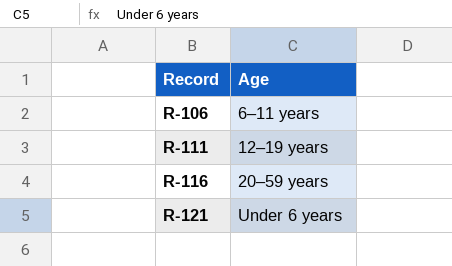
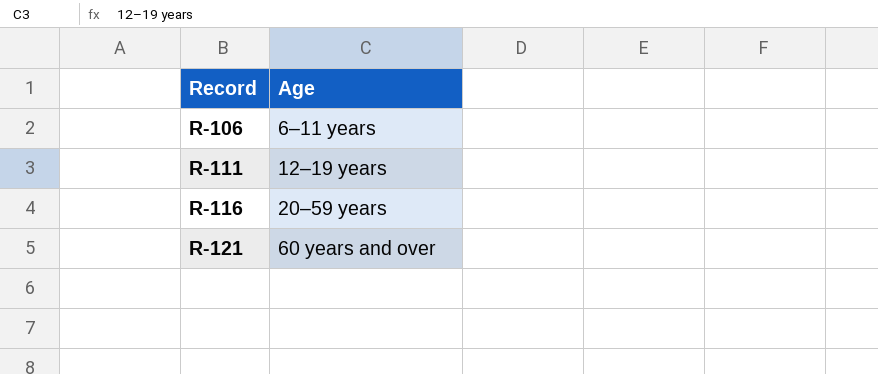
R-121 | Age: Under 6 years -> 60 years and over

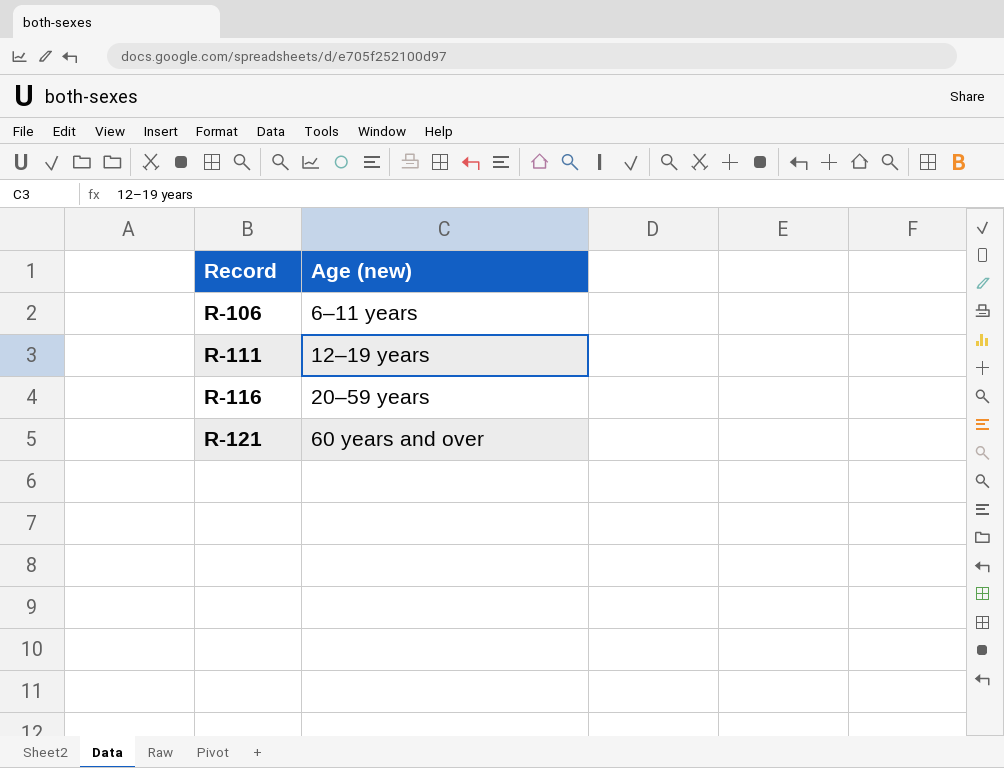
column name: Age -> Age (new)

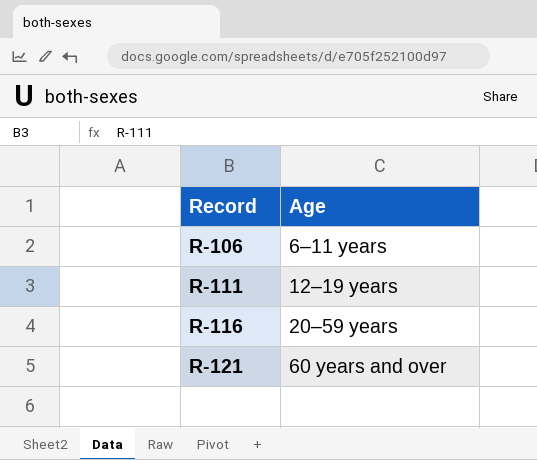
column name: Age (new) -> Age

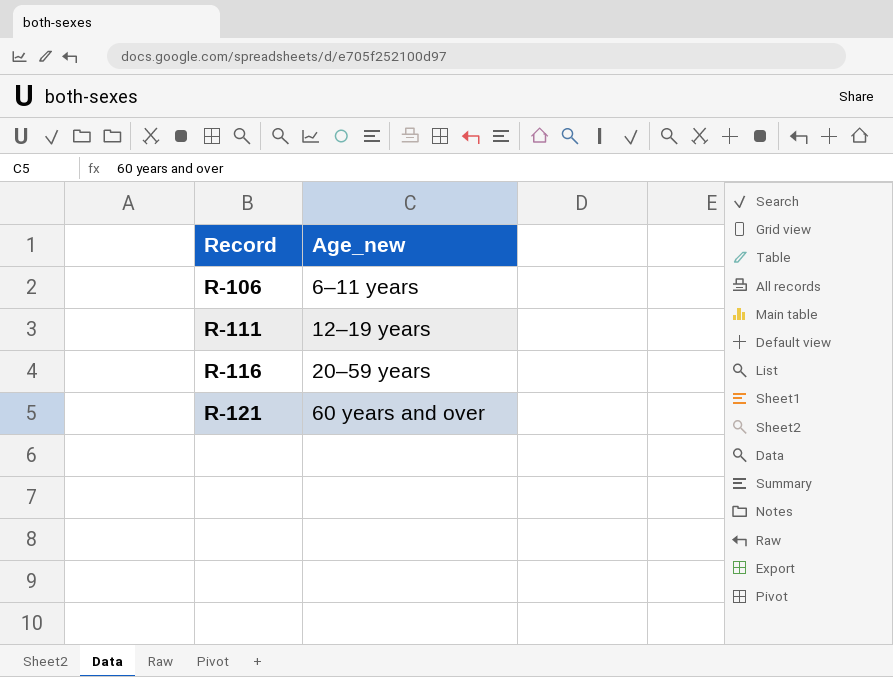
column name: Age -> Age_new

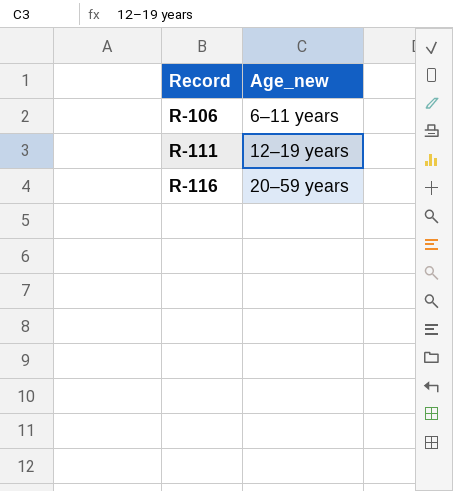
row R-121: 60 years and over -> none

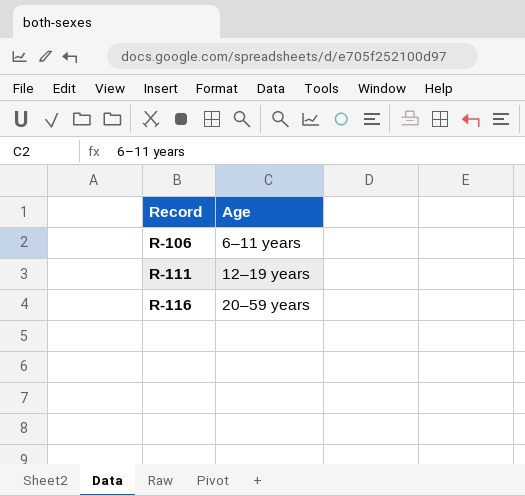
column name: Age_new -> Age

